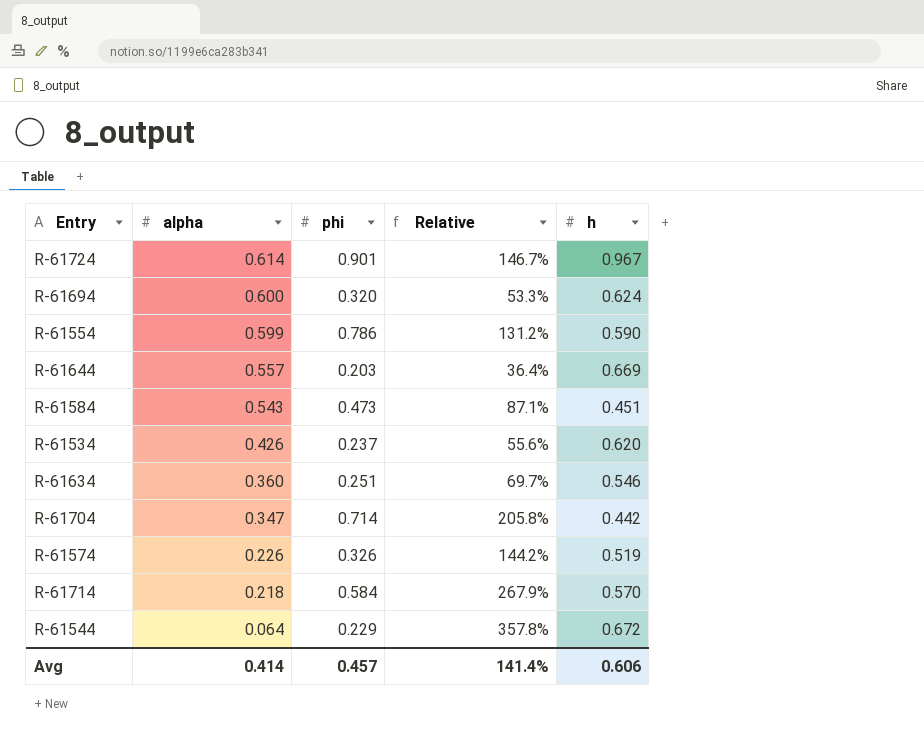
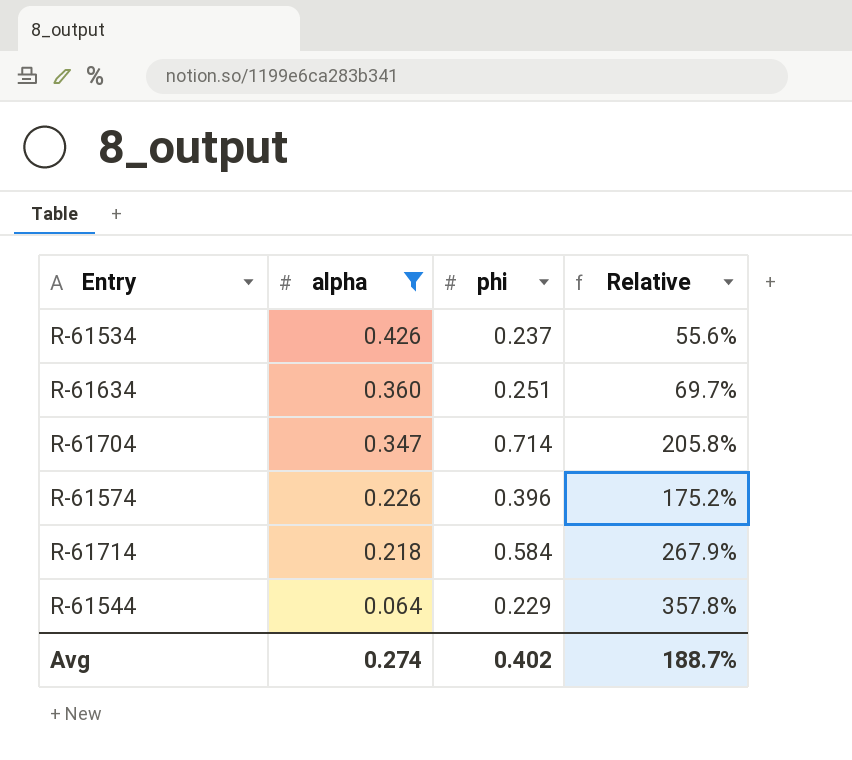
filter: none -> alpha <= 0.426
column h | position: 5 -> none
R-61574 | phi: 0.326 -> 0.396
R-61574 | Relative: 144.2% -> 175.2%
Avg | alpha: 0.414 -> 0.274
Avg | phi: 0.457 -> 0.402
Avg | Relative: 141.4% -> 188.7%

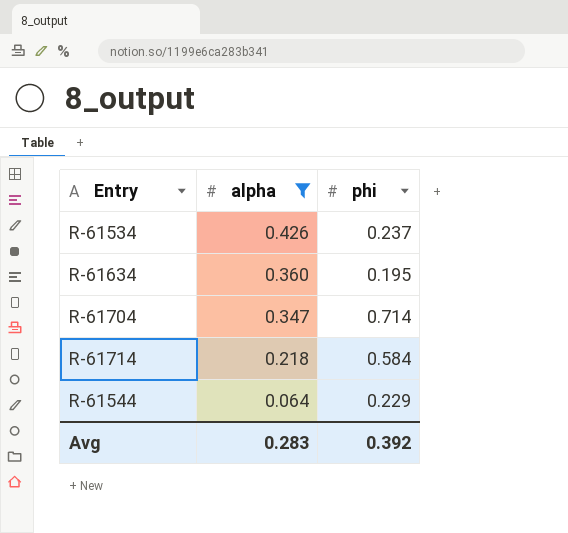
column Relative | formula: [phi] / [alpha] -> none
row R-61574: 0.226 | 0.396 | 175.2% -> none
R-61634 | phi: 0.251 -> 0.195
Avg | alpha: 0.274 -> 0.283
Avg | phi: 0.402 -> 0.392

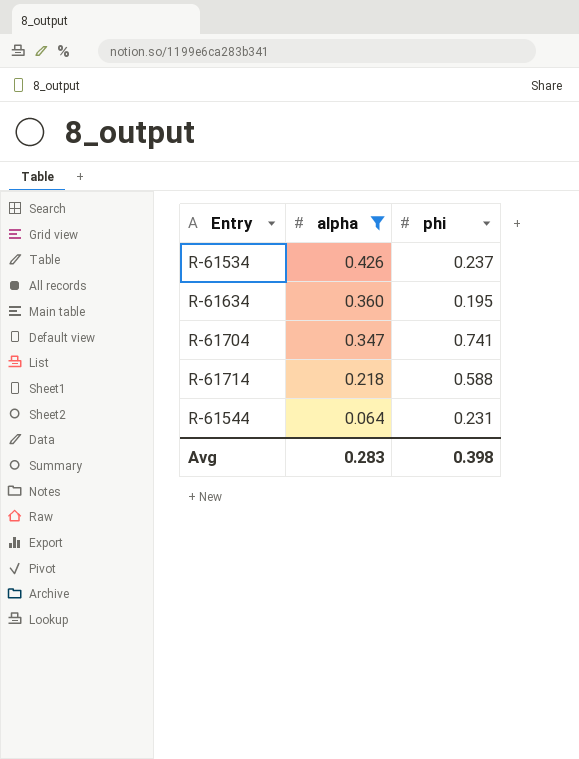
R-61704 | phi: 0.714 -> 0.741
R-61714 | phi: 0.584 -> 0.588
R-61544 | phi: 0.229 -> 0.231
Avg | phi: 0.392 -> 0.398

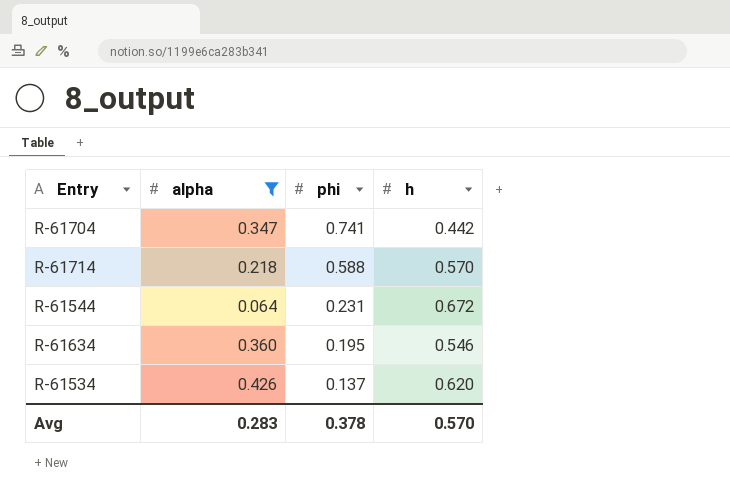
row order: alpha descending -> phi descending
column h | position: none -> 4
R-61534 | phi: 0.237 -> 0.137
Avg | phi: 0.398 -> 0.378

